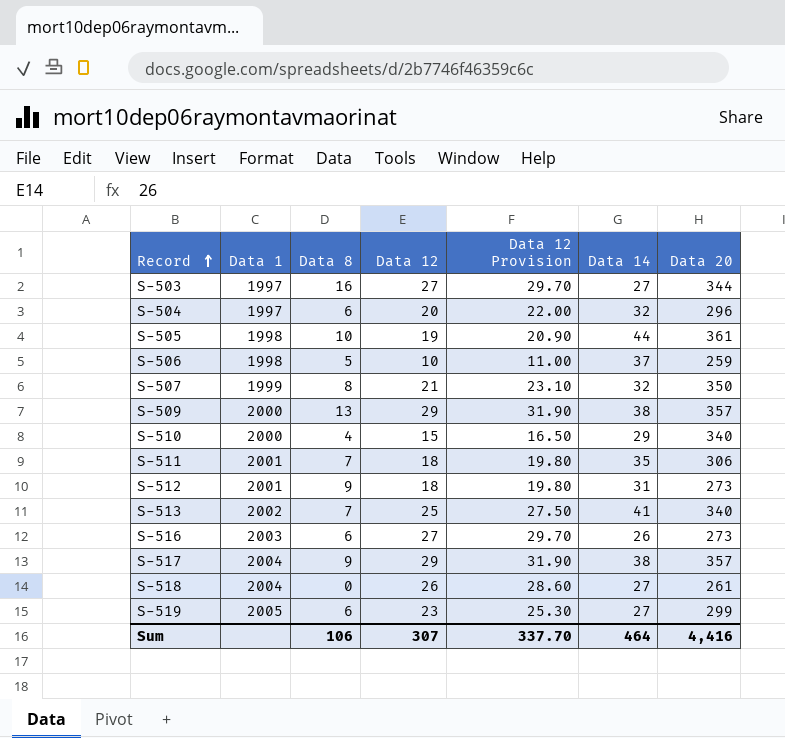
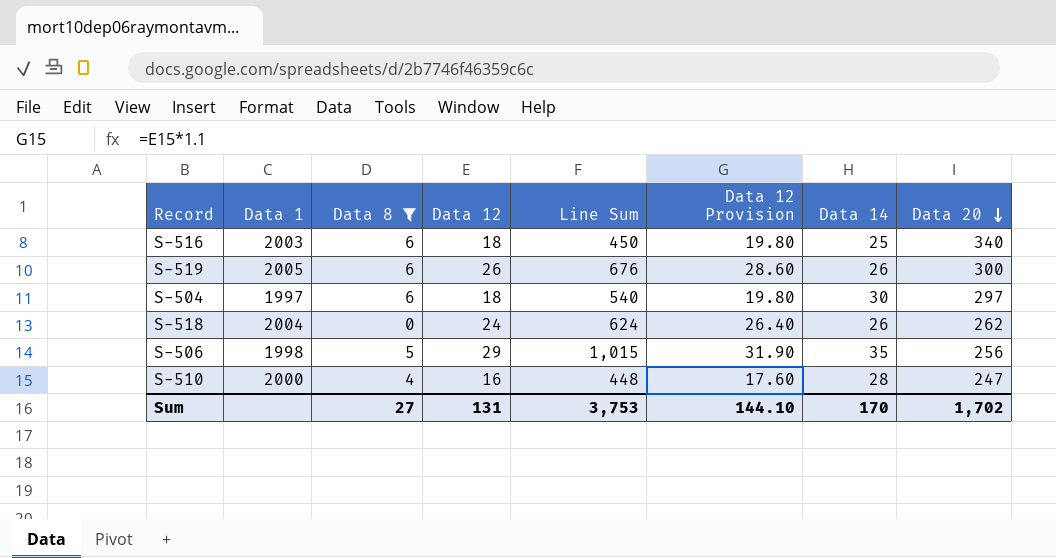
filter: none -> Data 8 <= 6
row order: Record ascending -> Data 20 descending
column Line Sum | formula: none -> [Data 12] * [Data 14]
S-516 | Data 12: 27 -> 18
S-516 | Data 12 Provision: 29.70 -> 19.80
S-516 | Data 14: 26 -> 25
S-516 | Data 20: 273 -> 340
S-519 | Data 12: 23 -> 26
S-519 | Data 12 Provision: 25.30 -> 28.60
S-519 | Data 14: 27 -> 26
S-519 | Data 20: 299 -> 300
S-504 | Data 12: 20 -> 18
S-504 | Data 12 Provision: 22.00 -> 19.80
S-504 | Data 14: 32 -> 30
S-504 | Data 20: 296 -> 297
S-518 | Data 12: 26 -> 24
S-518 | Data 12 Provision: 28.60 -> 26.40
S-518 | Data 14: 27 -> 26
S-518 | Data 20: 261 -> 262
S-506 | Data 12: 10 -> 29
S-506 | Data 12 Provision: 11.00 -> 31.90
S-506 | Data 14: 37 -> 35
S-506 | Data 20: 259 -> 256
S-510 | Data 12: 15 -> 16
S-510 | Data 12 Provision: 16.50 -> 17.60
S-510 | Data 14: 29 -> 28
S-510 | Data 20: 340 -> 247
Sum | Data 8: 106 -> 27
Sum | Data 12: 307 -> 131
Sum | Data 12 Provision: 337.70 -> 144.10
Sum | Data 14: 464 -> 170
Sum | Data 20: 4,416 -> 1,702

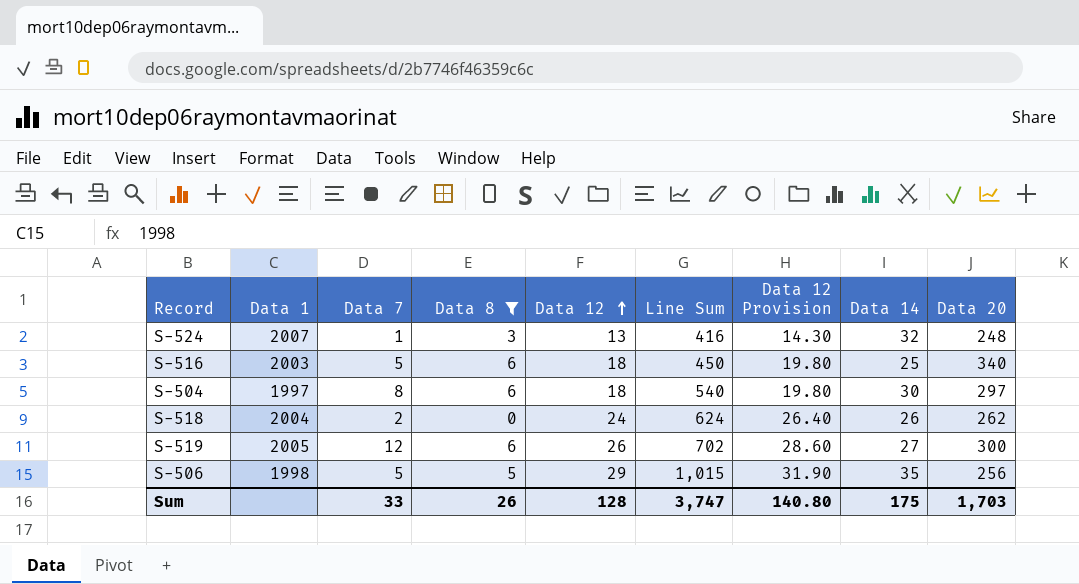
row order: Data 20 descending -> Data 12 ascending
column Data 7 | position: none -> 3
row S-510: 2000 | 4 | 16 | 448 | 17.60 | 28 | 247 -> none
row S-524: none -> 2007 | 1 | 3 | 13 | 416 | 14.30 | 32 | 248
S-519 | Line Sum: 676 -> 702
S-519 | Data 14: 26 -> 27
Sum | Data 8: 27 -> 26
Sum | Data 12: 131 -> 128
Sum | Line Sum: 3,753 -> 3,747
Sum | Data 12 Provision: 144.10 -> 140.80
Sum | Data 14: 170 -> 175
Sum | Data 20: 1,702 -> 1,703

